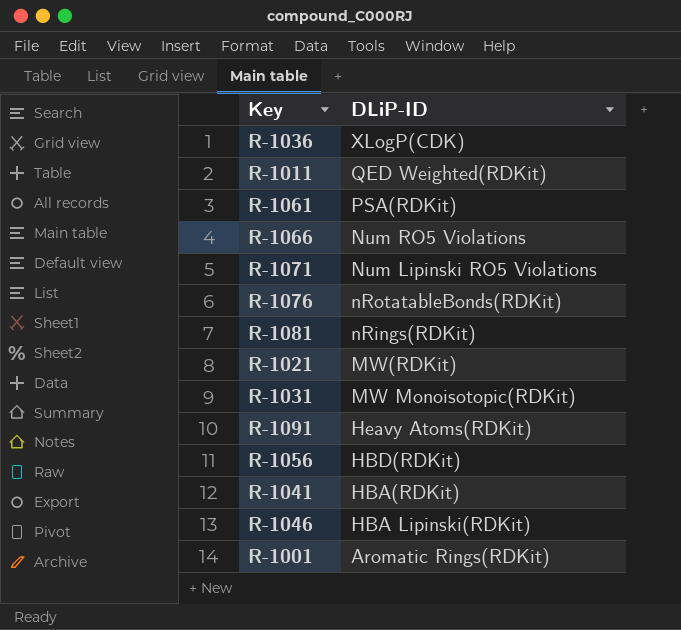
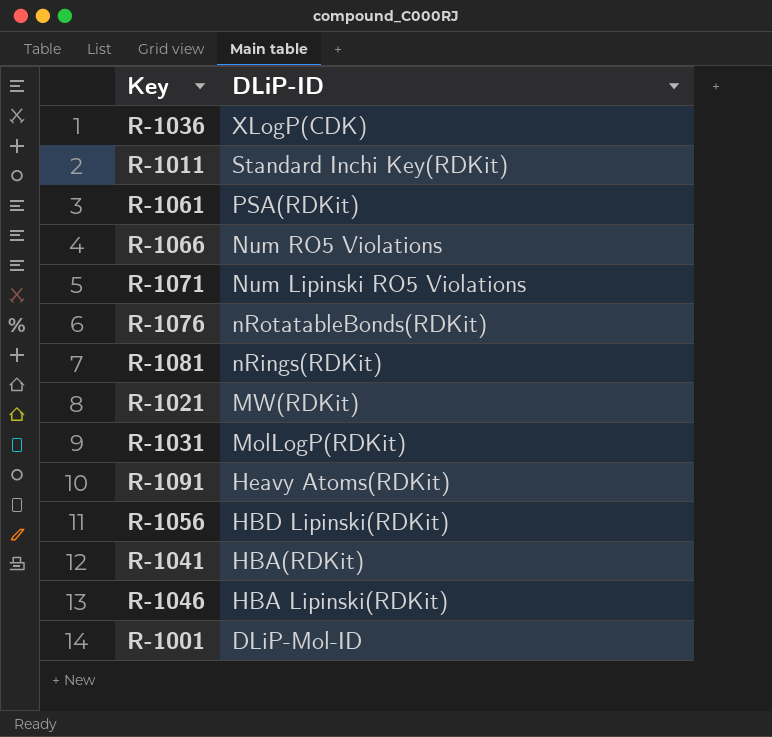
R-1011 | DLiP-ID: QED Weighted(RDKit) -> Standard Inchi Key(RDKit)
R-1031 | DLiP-ID: MW Monoisotopic(RDKit) -> MolLogP(RDKit)
R-1056 | DLiP-ID: HBD(RDKit) -> HBD Lipinski(RDKit)
R-1001 | DLiP-ID: Aromatic Rings(RDKit) -> DLiP-Mol-ID

